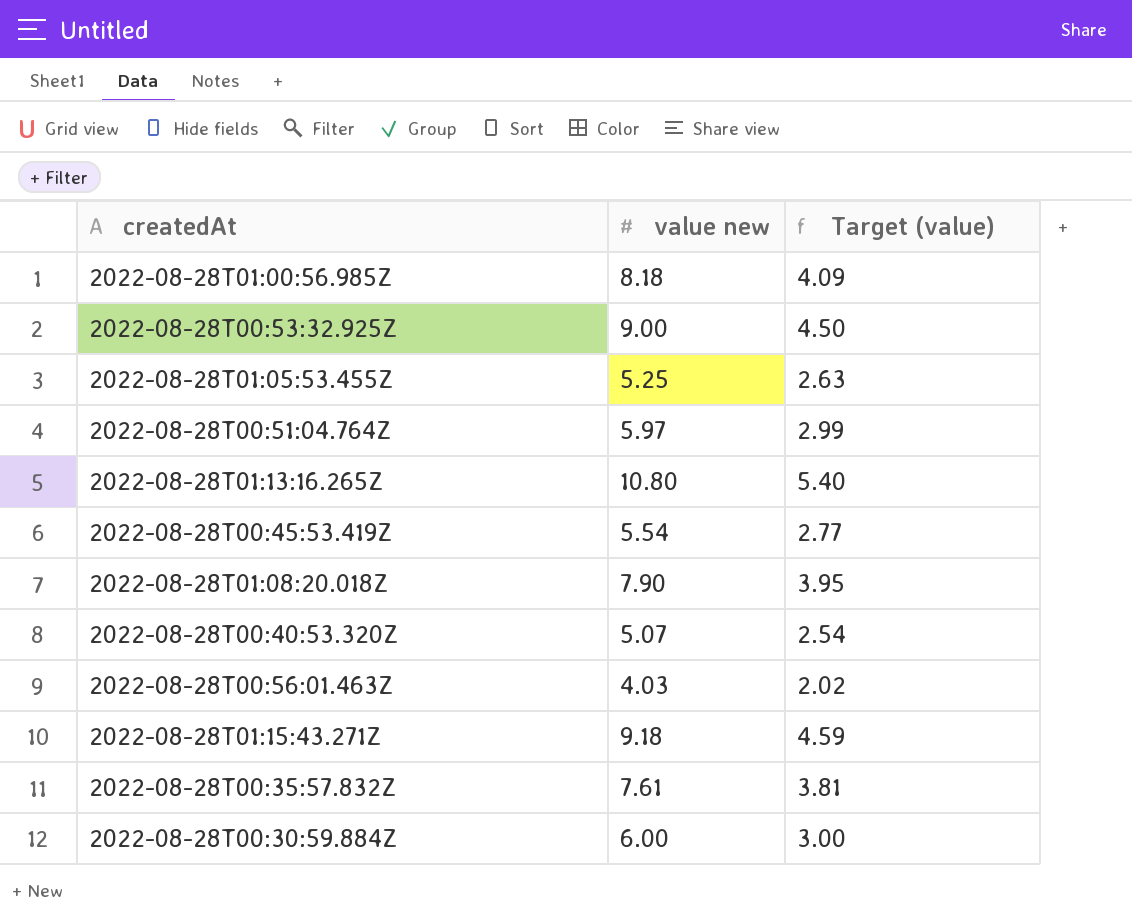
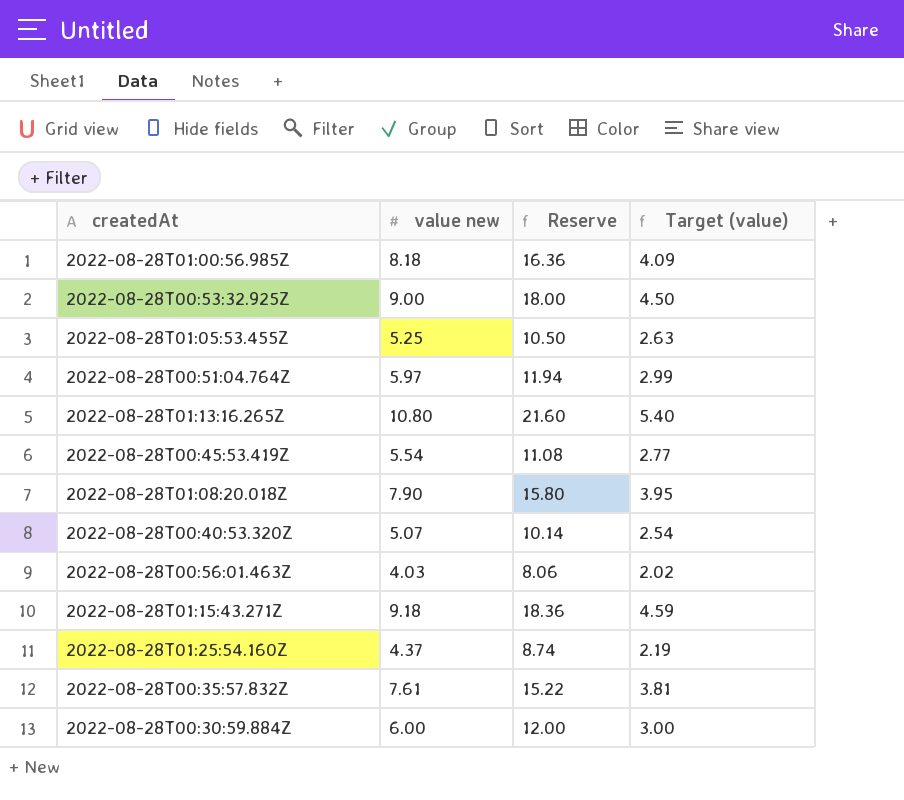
column Reserve | formula: none -> [value new] * 2
row 2022-08-28T01:25:54.160Z: none -> 4.37 | 8.74 | 2.19

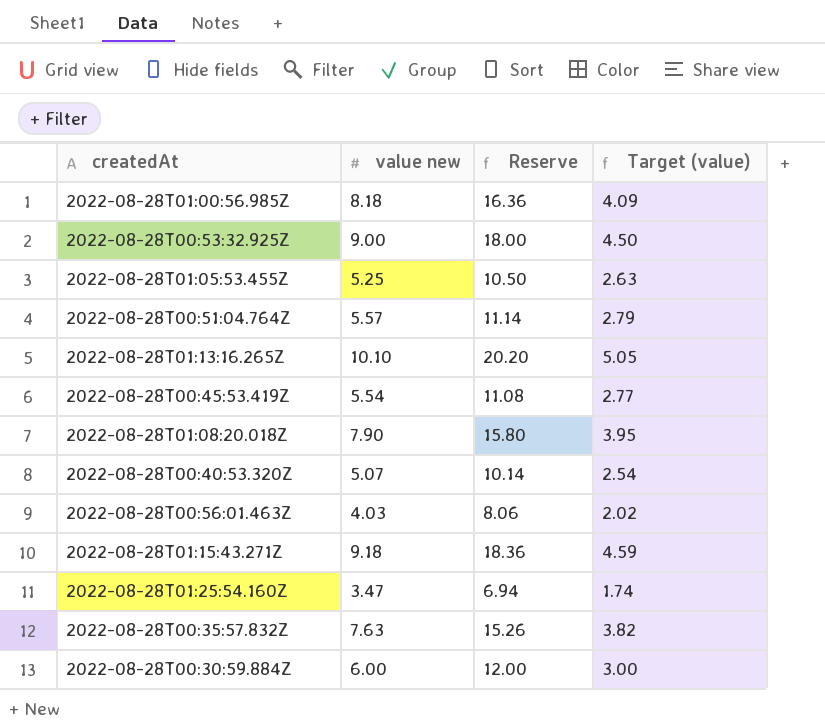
2022-08-28T00:51:04.764Z | value new: 5.97 -> 5.57
2022-08-28T00:51:04.764Z | Reserve: 11.94 -> 11.14
2022-08-28T00:51:04.764Z | Target (value): 2.99 -> 2.79
2022-08-28T01:13:16.265Z | value new: 10.80 -> 10.10
2022-08-28T01:13:16.265Z | Reserve: 21.60 -> 20.20
2022-08-28T01:13:16.265Z | Target (value): 5.40 -> 5.05
2022-08-28T01:25:54.160Z | value new: 4.37 -> 3.47
2022-08-28T01:25:54.160Z | Reserve: 8.74 -> 6.94
2022-08-28T01:25:54.160Z | Target (value): 2.19 -> 1.74
2022-08-28T00:35:57.832Z | value new: 7.61 -> 7.63
2022-08-28T00:35:57.832Z | Reserve: 15.22 -> 15.26
2022-08-28T00:35:57.832Z | Target (value): 3.81 -> 3.82

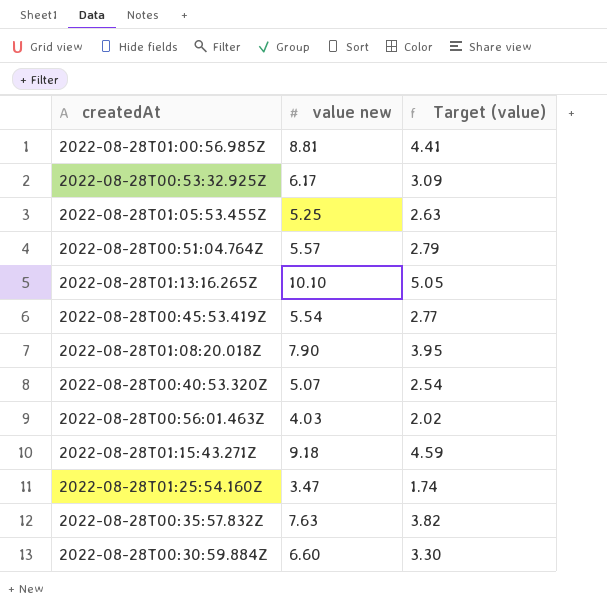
column Reserve | formula: [value new] * 2 -> none
2022-08-28T01:00:56.985Z | value new: 8.18 -> 8.81
2022-08-28T01:00:56.985Z | Target (value): 4.09 -> 4.41
2022-08-28T00:53:32.925Z | value new: 9.00 -> 6.17
2022-08-28T00:53:32.925Z | Target (value): 4.50 -> 3.09
2022-08-28T00:30:59.884Z | value new: 6.00 -> 6.60
2022-08-28T00:30:59.884Z | Target (value): 3.00 -> 3.30

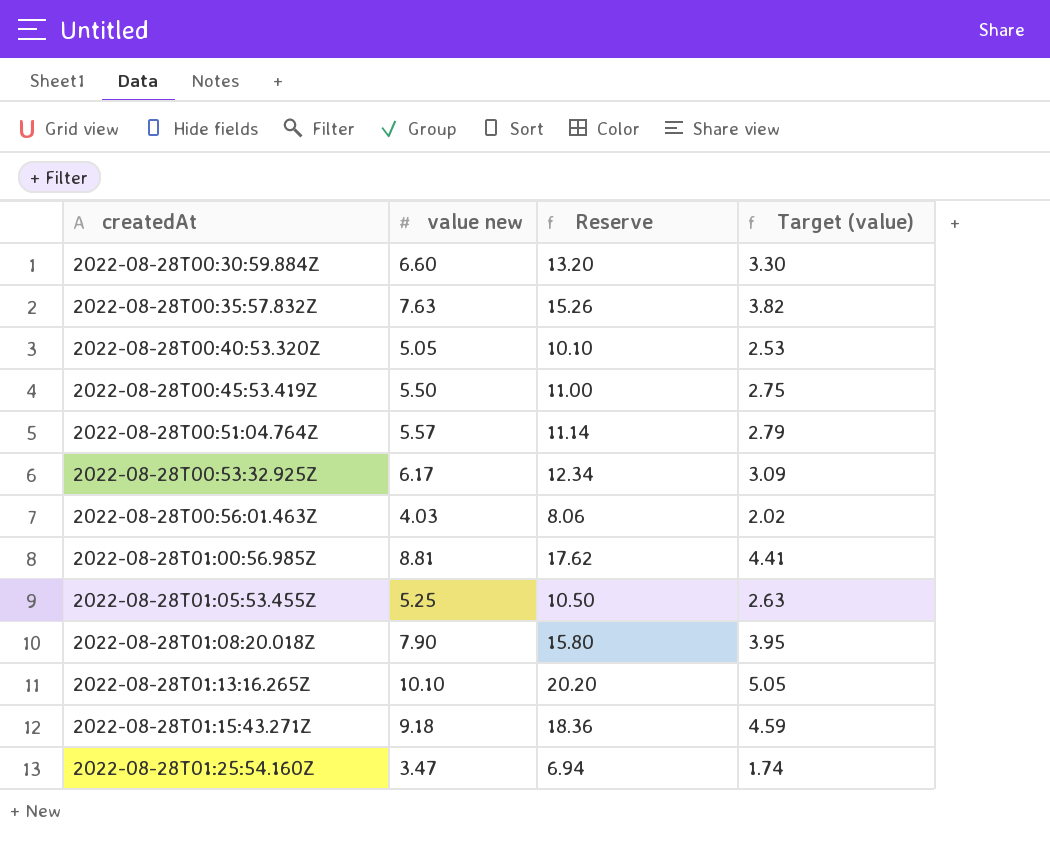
row order: none -> createdAt ascending
column Reserve | formula: none -> [value new] * 2
2022-08-28T00:40:53.320Z | value new: 5.07 -> 5.05
2022-08-28T00:40:53.320Z | Target (value): 2.54 -> 2.53
2022-08-28T00:45:53.419Z | value new: 5.54 -> 5.50
2022-08-28T00:45:53.419Z | Target (value): 2.77 -> 2.75

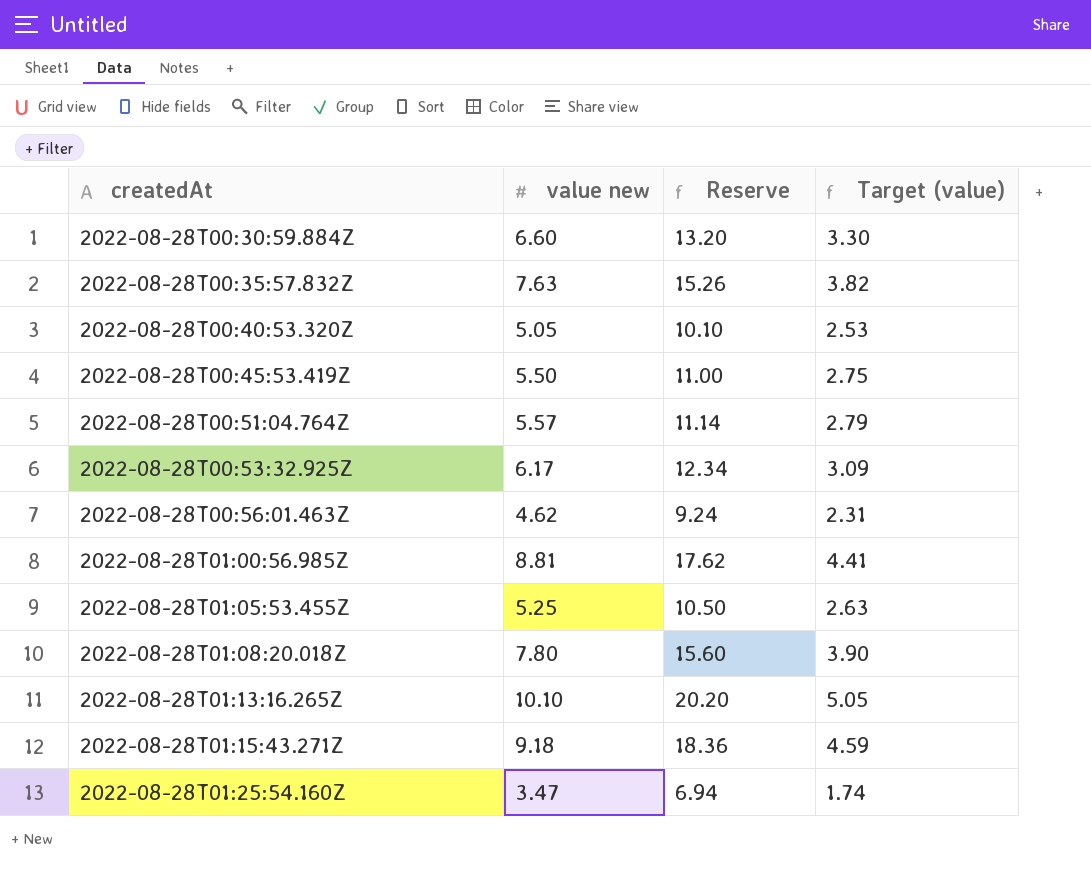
2022-08-28T00:56:01.463Z | value new: 4.03 -> 4.62
2022-08-28T00:56:01.463Z | Reserve: 8.06 -> 9.24
2022-08-28T00:56:01.463Z | Target (value): 2.02 -> 2.31
2022-08-28T01:08:20.018Z | value new: 7.90 -> 7.80
2022-08-28T01:08:20.018Z | Reserve: 15.80 -> 15.60
2022-08-28T01:08:20.018Z | Target (value): 3.95 -> 3.90

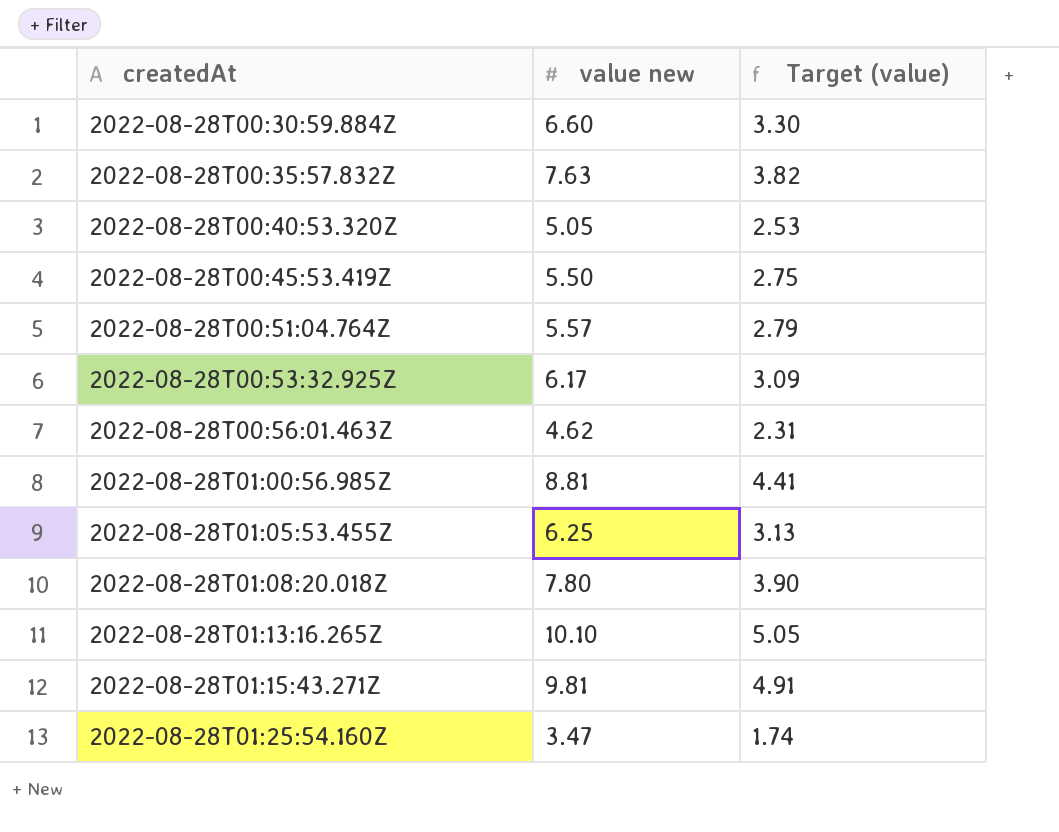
column Reserve | formula: [value new] * 2 -> none
2022-08-28T01:05:53.455Z | value new: 5.25 -> 6.25
2022-08-28T01:05:53.455Z | Target (value): 2.63 -> 3.13
2022-08-28T01:15:43.271Z | value new: 9.18 -> 9.81
2022-08-28T01:15:43.271Z | Target (value): 4.59 -> 4.91

